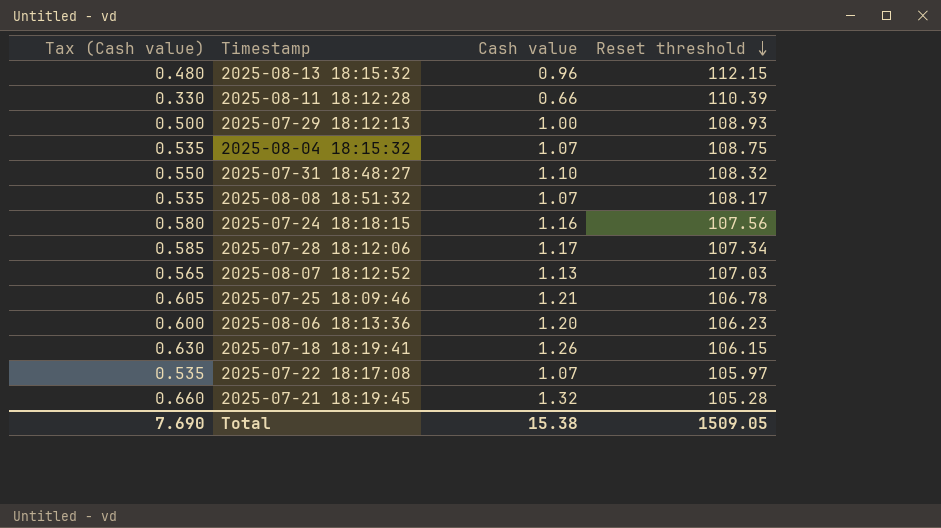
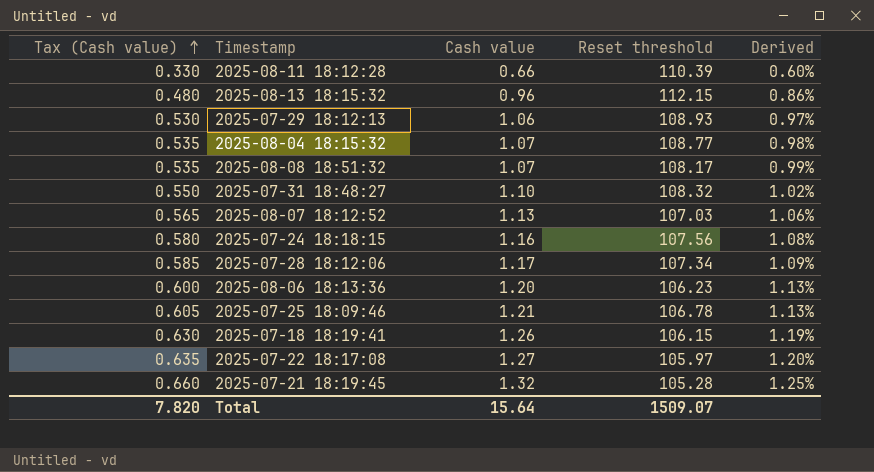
row order: Reset threshold descending -> Tax (Cash value) ascending
column Derived | formula: none -> [Cash value] / [Reset threshold]
2025-07-29 18:12:13 | Tax (Cash value): 0.500 -> 0.530
2025-07-29 18:12:13 | Cash value: 1.00 -> 1.06
2025-08-04 18:15:32 | Reset threshold: 108.75 -> 108.77
2025-07-22 18:17:08 | Tax (Cash value): 0.535 -> 0.635
2025-07-22 18:17:08 | Cash value: 1.07 -> 1.27
Total | Tax (Cash value): 7.690 -> 7.820
Total | Cash value: 15.38 -> 15.64
Total | Reset threshold: 1509.05 -> 1509.07

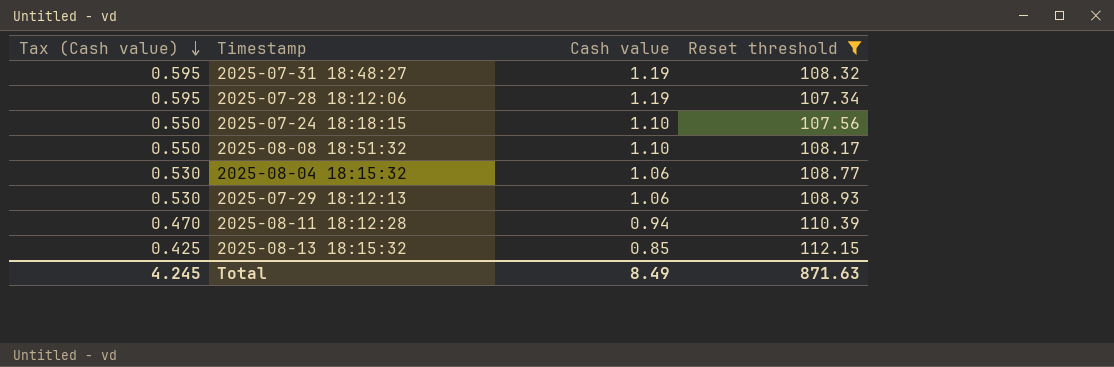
filter: none -> Reset threshold >= 107.34
row order: Tax (Cash value) ascending -> Tax (Cash value) descending
column Derived | formula: [Cash value] / [Reset threshold] -> none
2025-07-31 18:48:27 | Tax (Cash value): 0.550 -> 0.595
2025-07-31 18:48:27 | Cash value: 1.10 -> 1.19
2025-07-28 18:12:06 | Tax (Cash value): 0.585 -> 0.595
2025-07-28 18:12:06 | Cash value: 1.17 -> 1.19
2025-07-24 18:18:15 | Tax (Cash value): 0.580 -> 0.550
2025-07-24 18:18:15 | Cash value: 1.16 -> 1.10
2025-08-08 18:51:32 | Tax (Cash value): 0.535 -> 0.550
2025-08-08 18:51:32 | Cash value: 1.07 -> 1.10
2025-08-04 18:15:32 | Tax (Cash value): 0.535 -> 0.530
2025-08-04 18:15:32 | Cash value: 1.07 -> 1.06
2025-08-11 18:12:28 | Tax (Cash value): 0.330 -> 0.470
2025-08-11 18:12:28 | Cash value: 0.66 -> 0.94
2025-08-13 18:15:32 | Tax (Cash value): 0.480 -> 0.425
2025-08-13 18:15:32 | Cash value: 0.96 -> 0.85
Total | Tax (Cash value): 7.820 -> 4.245
Total | Cash value: 15.64 -> 8.49
Total | Reset threshold: 1509.07 -> 871.63

